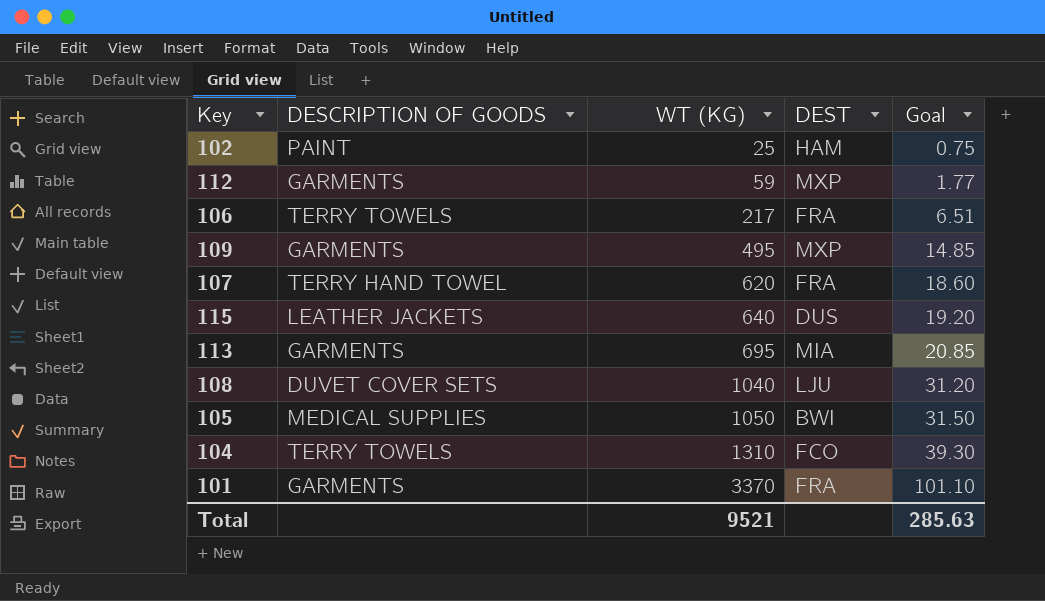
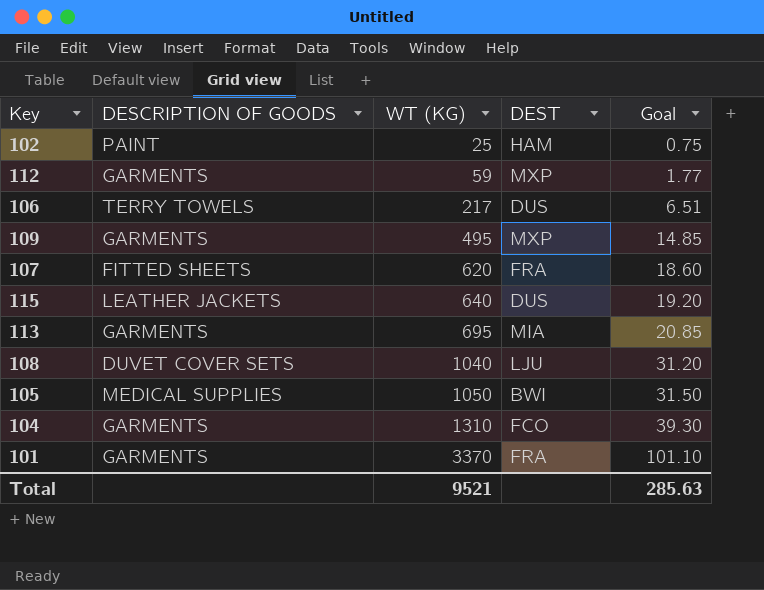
106 | DEST: FRA -> DUS
107 | DESCRIPTION OF GOODS: TERRY HAND TOWEL -> FITTED SHEETS
104 | DESCRIPTION OF GOODS: TERRY TOWELS -> GARMENTS

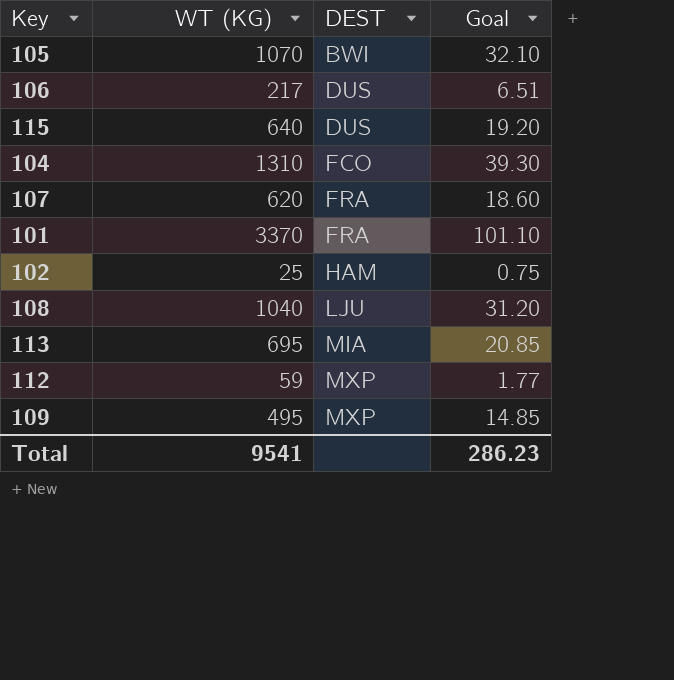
row order: WT (KG) ascending -> DEST ascending
column DESCRIPTION OF GOODS | position: 2 -> none
105 | WT (KG): 1050 -> 1070
105 | Goal: 31.50 -> 32.10
Total | WT (KG): 9521 -> 9541
Total | Goal: 285.63 -> 286.23

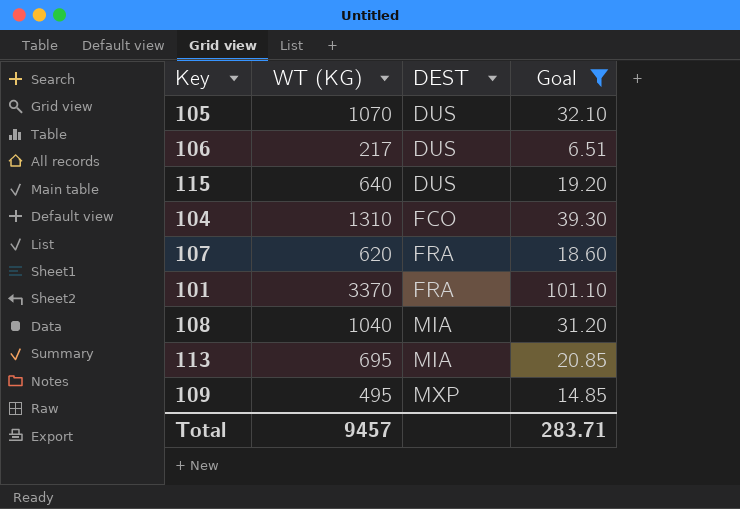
filter: none -> Goal >= 6.51
105 | DEST: BWI -> DUS
108 | DEST: LJU -> MIA
Total | WT (KG): 9541 -> 9457
Total | Goal: 286.23 -> 283.71

